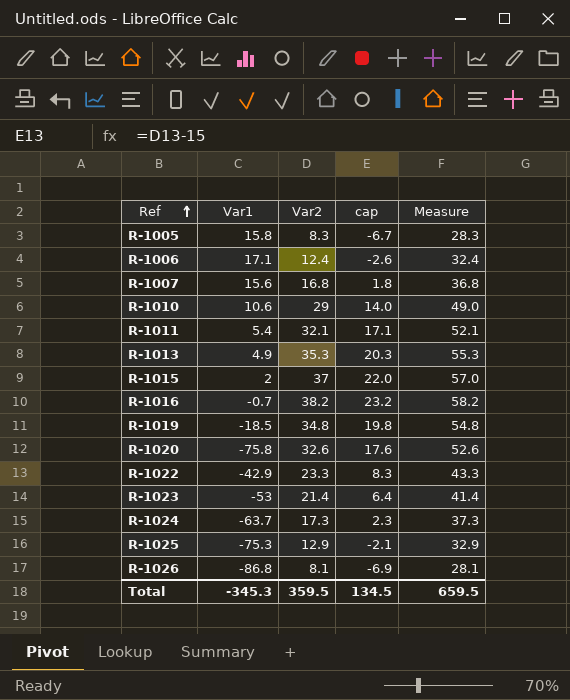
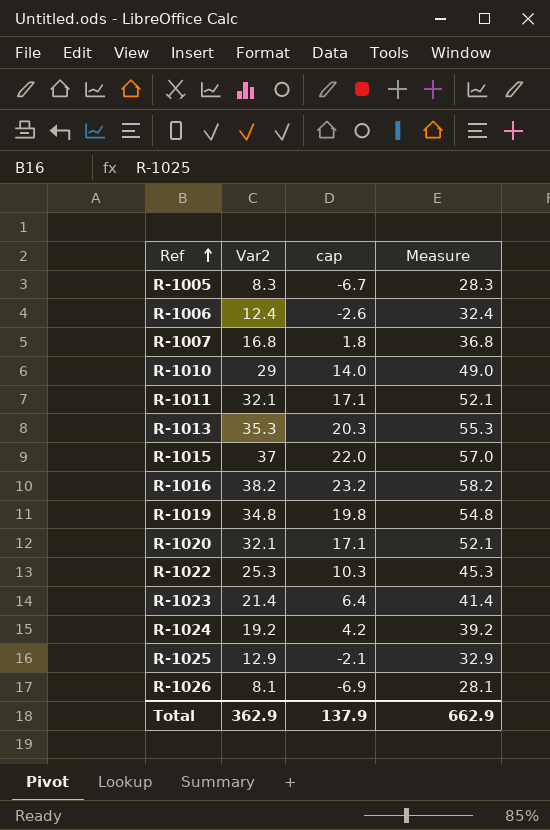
column Var1 | position: 2 -> none
R-1020 | Var2: 32.6 -> 32.1
R-1020 | cap: 17.6 -> 17.1
R-1020 | Measure: 52.6 -> 52.1
R-1022 | Var2: 23.3 -> 25.3
R-1022 | cap: 8.3 -> 10.3
R-1022 | Measure: 43.3 -> 45.3
R-1024 | Var2: 17.3 -> 19.2
R-1024 | cap: 2.3 -> 4.2
R-1024 | Measure: 37.3 -> 39.2
Total | Var2: 359.5 -> 362.9
Total | cap: 134.5 -> 137.9
Total | Measure: 659.5 -> 662.9

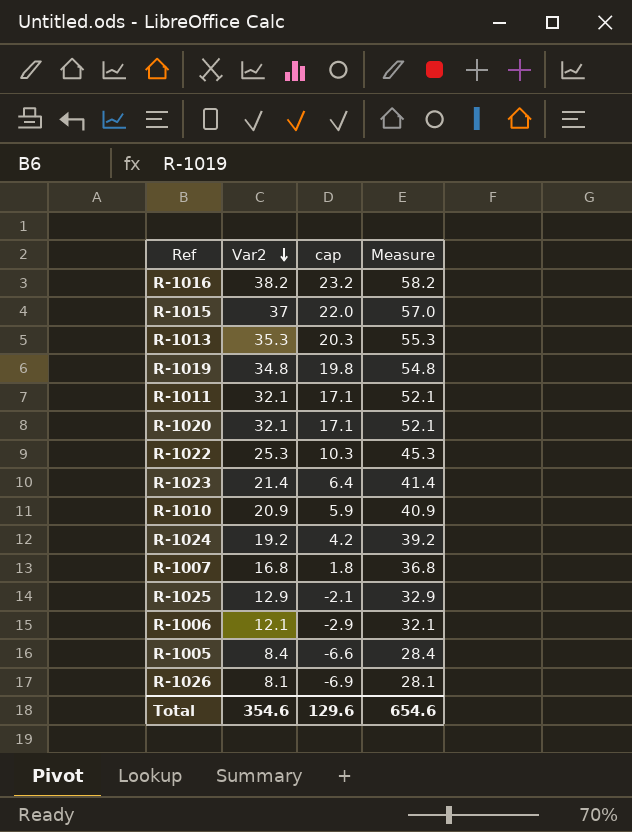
row order: Ref ascending -> Var2 descending
R-1010 | Var2: 29 -> 20.9
R-1010 | cap: 14.0 -> 5.9
R-1010 | Measure: 49.0 -> 40.9
R-1006 | Var2: 12.4 -> 12.1
R-1006 | cap: -2.6 -> -2.9
R-1006 | Measure: 32.4 -> 32.1
R-1005 | Var2: 8.3 -> 8.4
R-1005 | cap: -6.7 -> -6.6
R-1005 | Measure: 28.3 -> 28.4
Total | Var2: 362.9 -> 354.6
Total | cap: 137.9 -> 129.6
Total | Measure: 662.9 -> 654.6

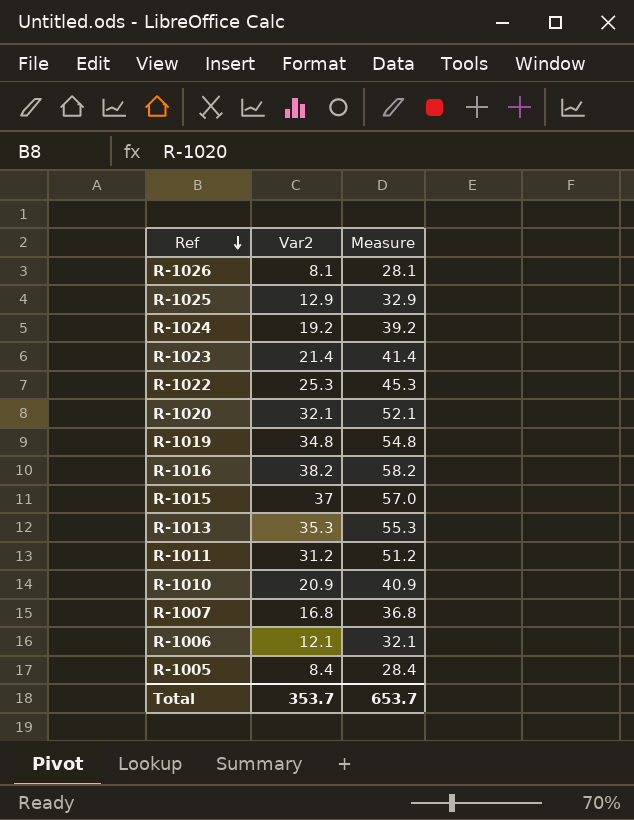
row order: Var2 descending -> Ref descending
column cap | formula: [Var2] - 15 -> none
R-1011 | Var2: 32.1 -> 31.2
R-1011 | Measure: 52.1 -> 51.2
Total | Var2: 354.6 -> 353.7
Total | Measure: 654.6 -> 653.7

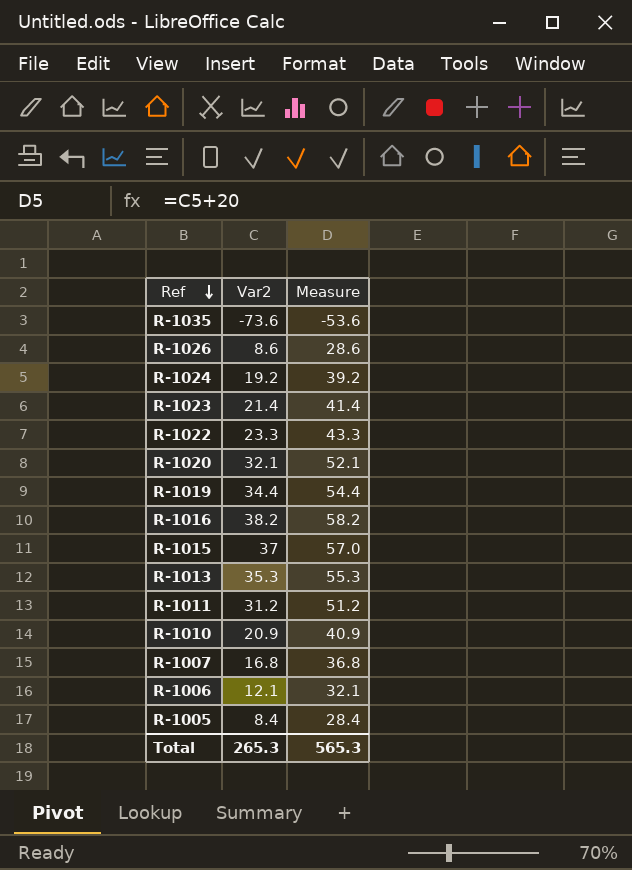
row R-1025: 12.9 | 32.9 -> none
row R-1035: none -> -73.6 | -53.6
R-1026 | Var2: 8.1 -> 8.6
R-1026 | Measure: 28.1 -> 28.6
R-1022 | Var2: 25.3 -> 23.3
R-1022 | Measure: 45.3 -> 43.3
R-1019 | Var2: 34.8 -> 34.4
R-1019 | Measure: 54.8 -> 54.4
Total | Var2: 353.7 -> 265.3
Total | Measure: 653.7 -> 565.3

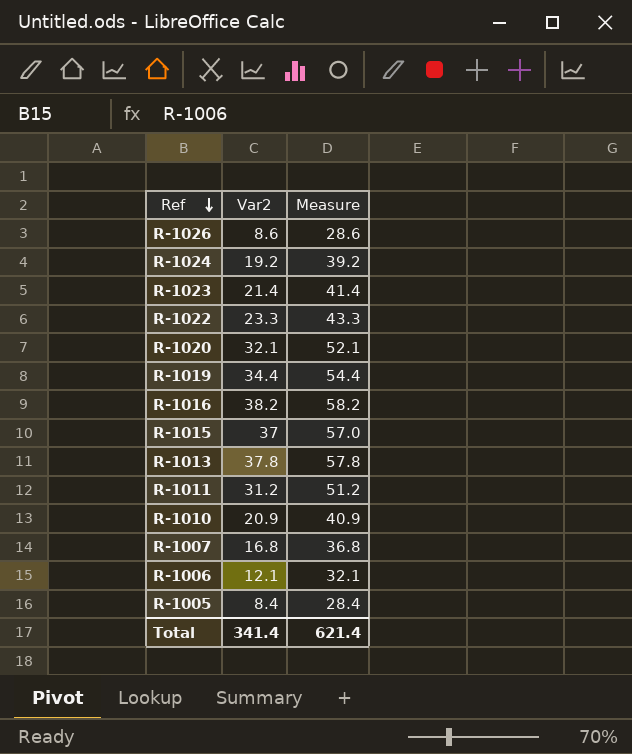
row R-1035: -73.6 | -53.6 -> none
R-1013 | Var2: 35.3 -> 37.8
R-1013 | Measure: 55.3 -> 57.8
Total | Var2: 265.3 -> 341.4
Total | Measure: 565.3 -> 621.4

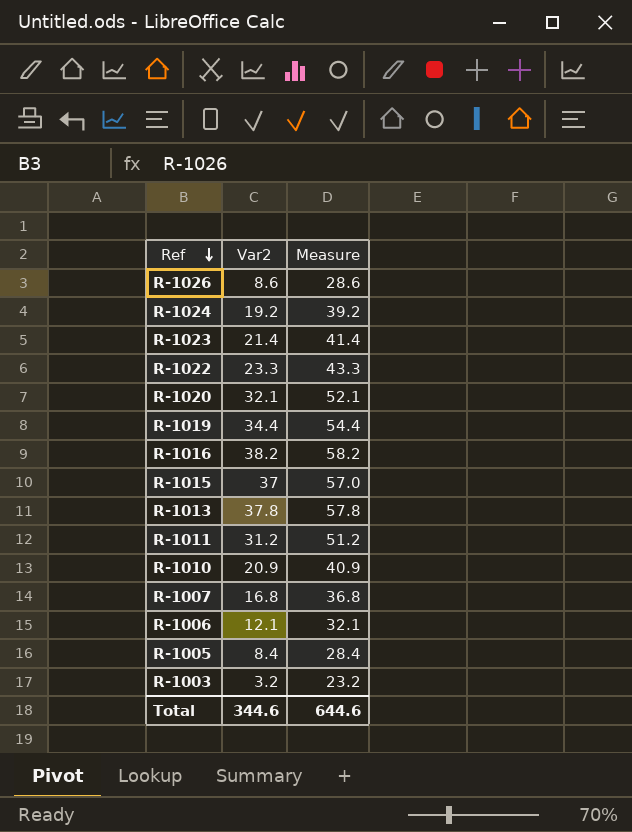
row R-1003: none -> 3.2 | 23.2
Total | Var2: 341.4 -> 344.6
Total | Measure: 621.4 -> 644.6

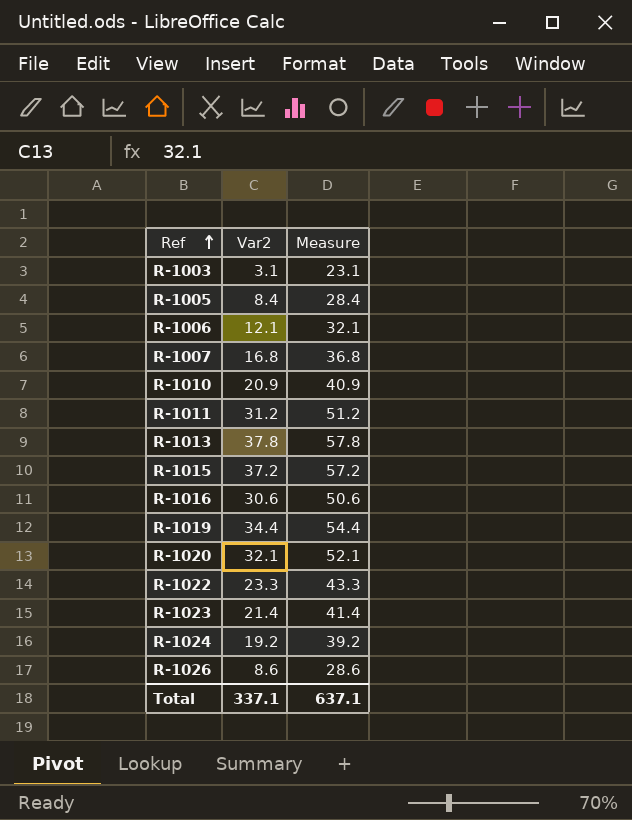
row order: Ref descending -> Ref ascending
R-1003 | Var2: 3.2 -> 3.1
R-1003 | Measure: 23.2 -> 23.1
R-1015 | Var2: 37 -> 37.2
R-1015 | Measure: 57.0 -> 57.2
R-1016 | Var2: 38.2 -> 30.6
R-1016 | Measure: 58.2 -> 50.6
Total | Var2: 344.6 -> 337.1
Total | Measure: 644.6 -> 637.1

